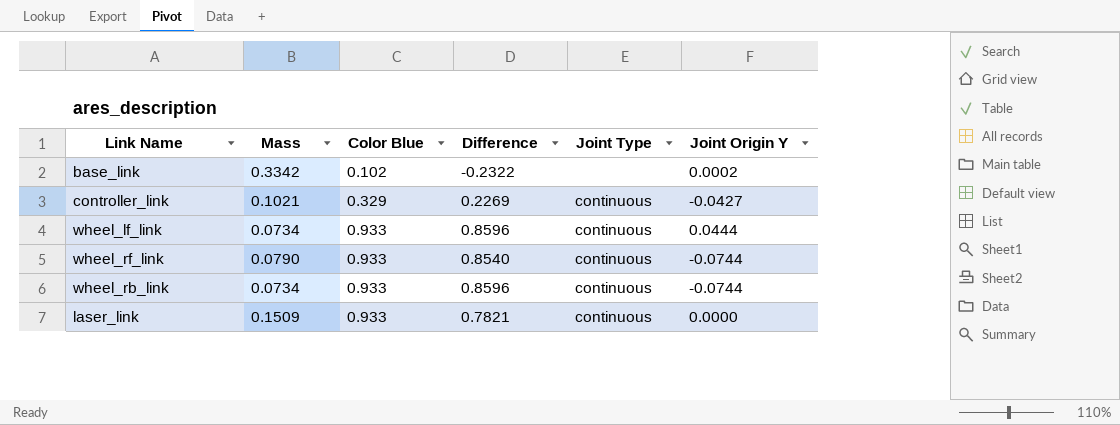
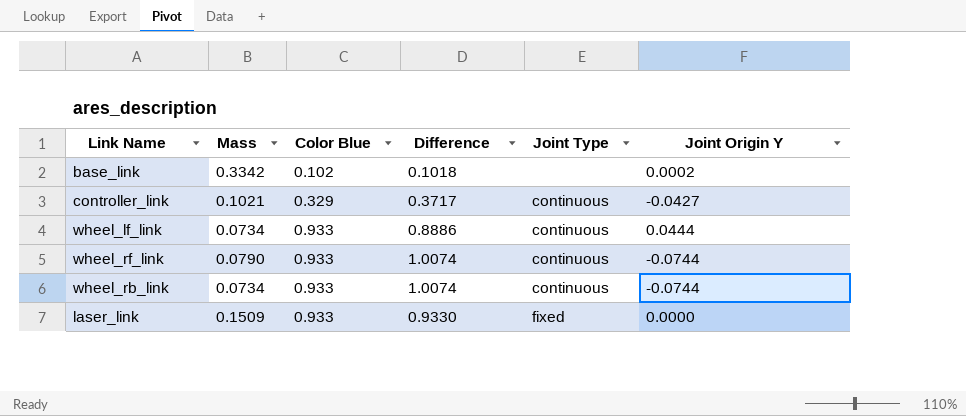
column Difference | formula: [Color Blue] - [Mass] -> [Color Blue] - [Joint Origin Y]
laser_link | Joint Type: continuous -> fixed

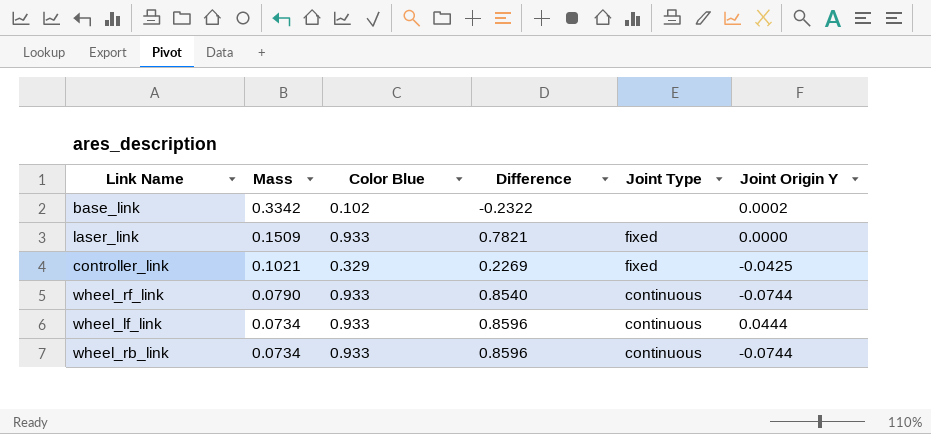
row order: Color Blue ascending -> Mass descending
column Difference | formula: [Color Blue] - [Joint Origin Y] -> [Color Blue] - [Mass]
controller_link | Joint Type: continuous -> fixed
controller_link | Joint Origin Y: -0.0427 -> -0.0425

